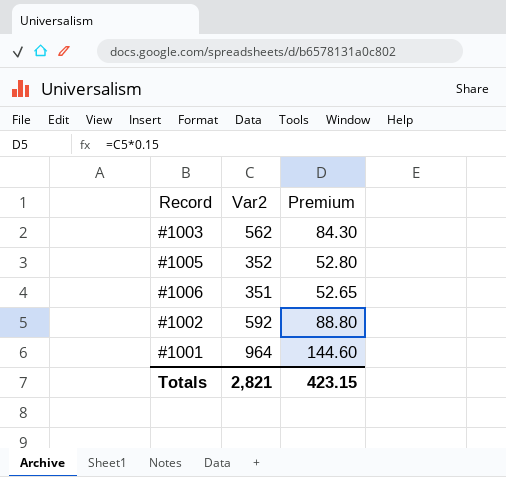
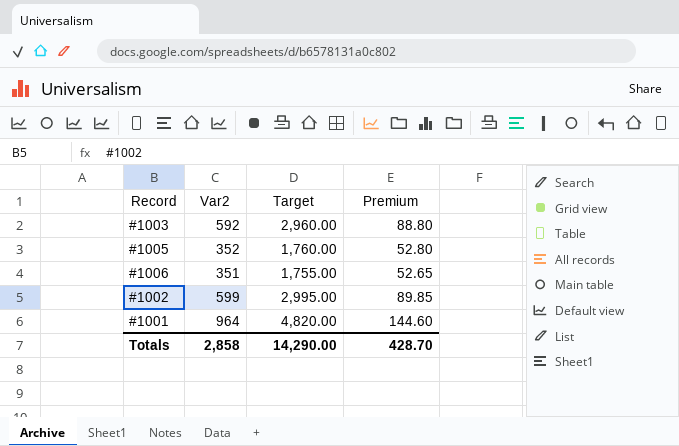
column Target | formula: none -> [Var2] * 5
#1003 | Var2: 562 -> 592
#1003 | Premium: 84.30 -> 88.80
#1002 | Var2: 592 -> 599
#1002 | Premium: 88.80 -> 89.85
Totals | Var2: 2,821 -> 2,858
Totals | Premium: 423.15 -> 428.70

